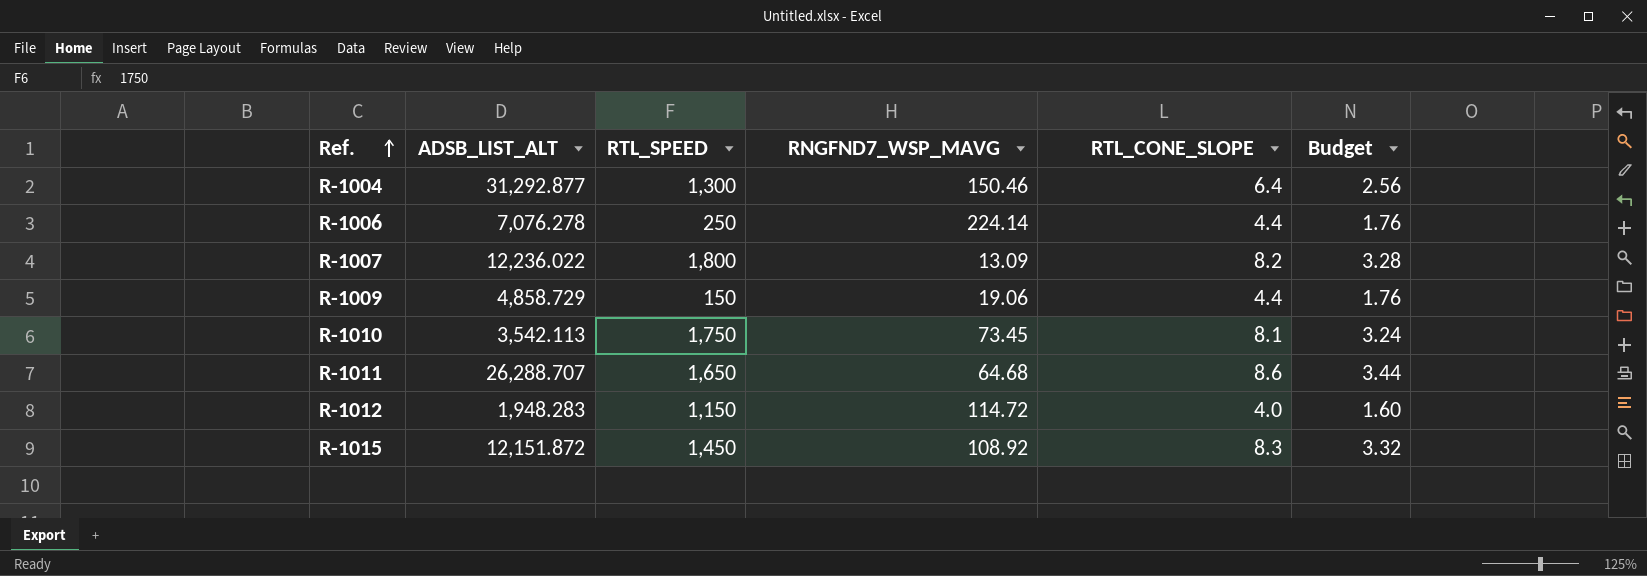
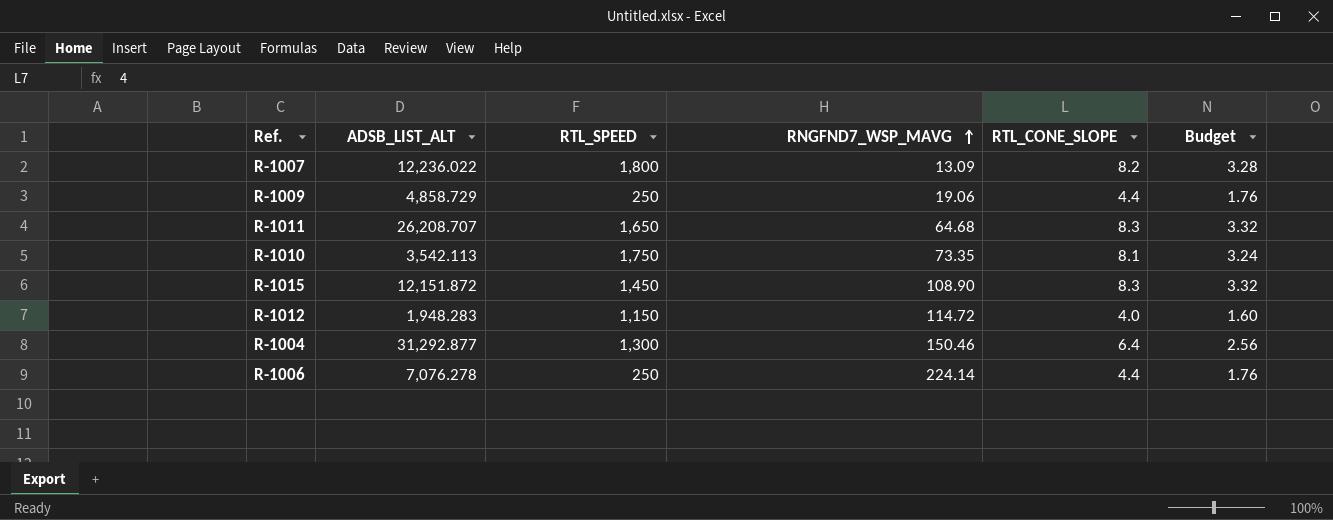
row order: Ref. ascending -> RNGFND7_WSP_MAVG ascending
R-1009 | RTL_SPEED: 150 -> 250
R-1011 | ADSB_LIST_ALT: 26,288.707 -> 26,208.707
R-1011 | RTL_CONE_SLOPE: 8.6 -> 8.3
R-1011 | Budget: 3.44 -> 3.32
R-1010 | RNGFND7_WSP_MAVG: 73.45 -> 73.35
R-1015 | RNGFND7_WSP_MAVG: 108.92 -> 108.90

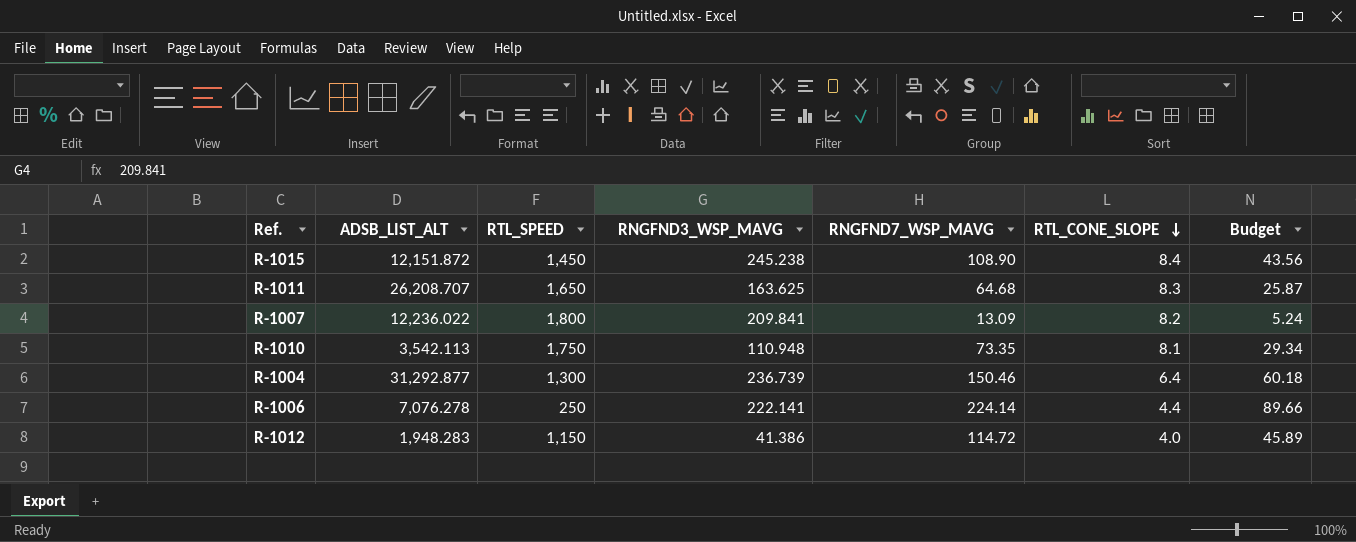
row order: RNGFND7_WSP_MAVG ascending -> RTL_CONE_SLOPE descending
column RNGFND3_WSP_MAVG | position: none -> 4
column Budget | formula: [RTL_CONE_SLOPE] * 0.4 -> [RNGFND7_WSP_MAVG] * 0.4
row R-1009: 4,858.729 | 250 | 19.06 | 4.4 | 1.76 -> none
R-1015 | RTL_CONE_SLOPE: 8.3 -> 8.4

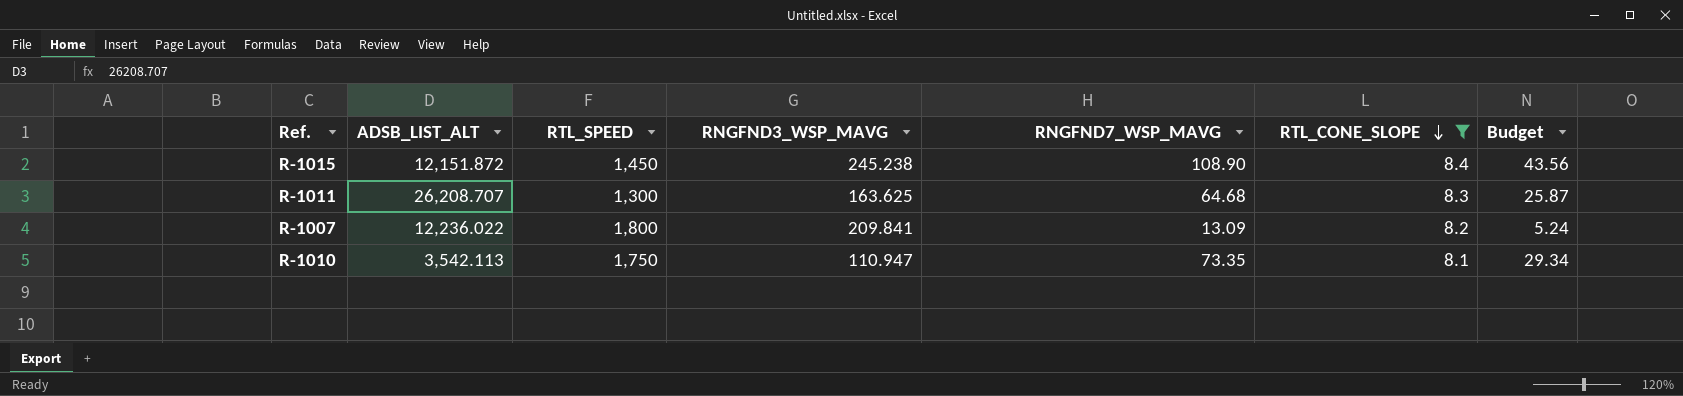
filter: none -> RTL_CONE_SLOPE >= 8.1
R-1011 | RTL_SPEED: 1,650 -> 1,300
R-1010 | RNGFND3_WSP_MAVG: 110.948 -> 110.947

